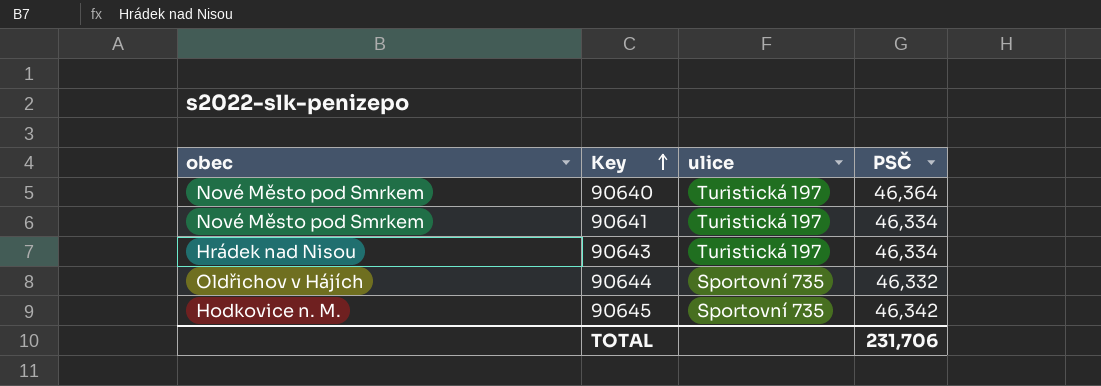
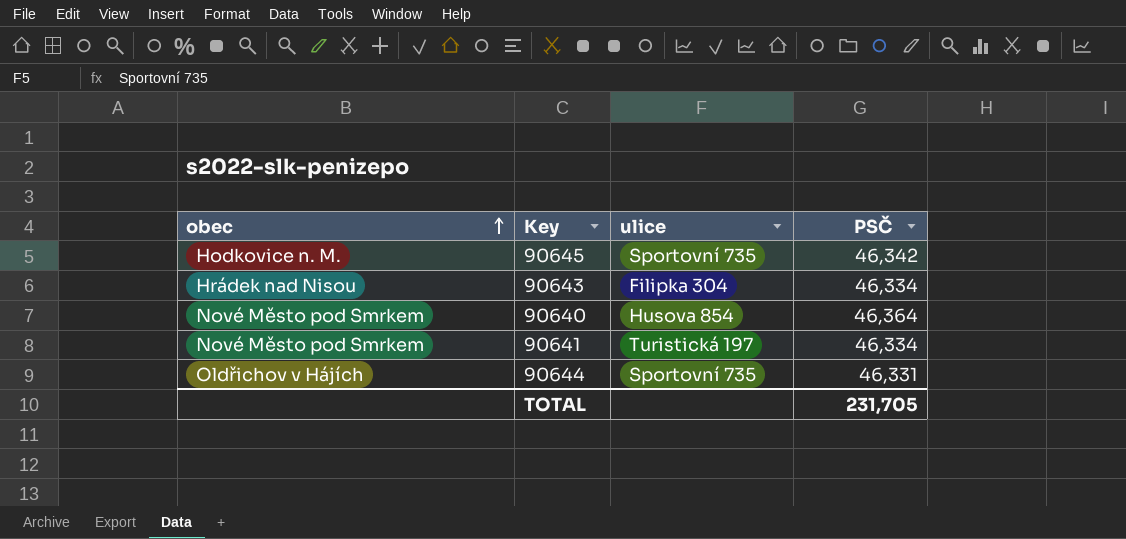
row order: Key ascending -> obec ascending
90643 | ulice: Turistická 197 -> Filipka 304
90640 | ulice: Turistická 197 -> Husova 854
90644 | PSČ: 46,332 -> 46,331
TOTAL | PSČ: 231,706 -> 231,705

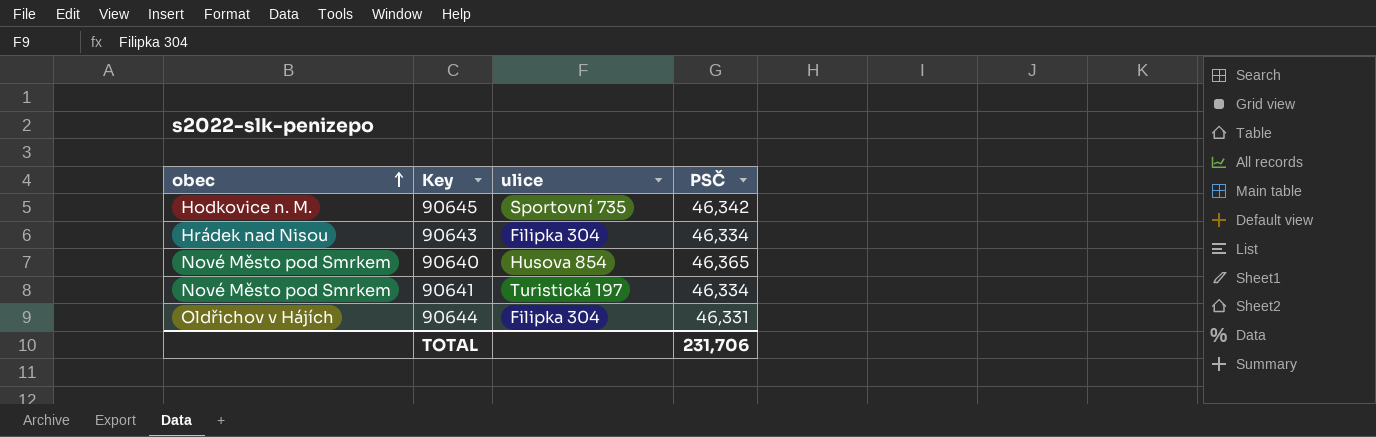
90640 | PSČ: 46,364 -> 46,365
90644 | ulice: Sportovní 735 -> Filipka 304
TOTAL | PSČ: 231,705 -> 231,706

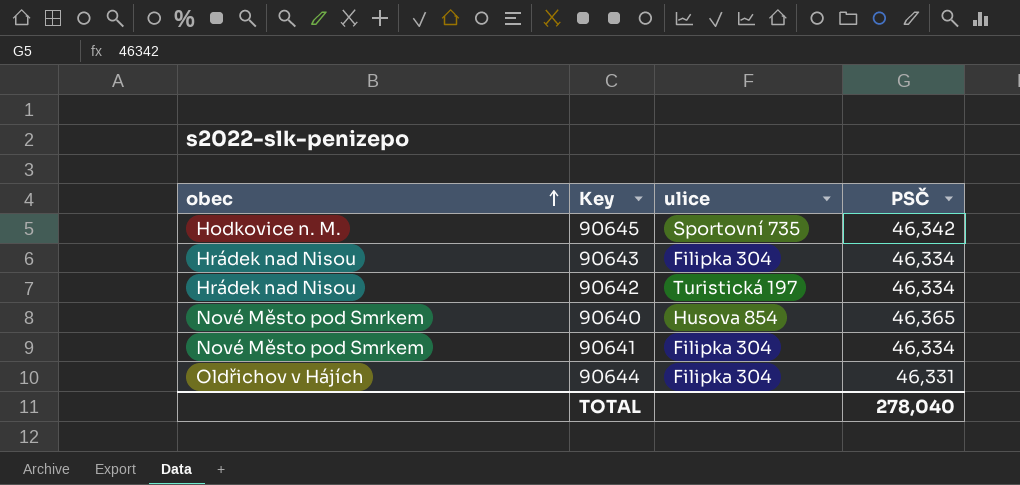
row 90642: none -> Hrádek nad Nisou | Turistická 197 | 46,334
90641 | ulice: Turistická 197 -> Filipka 304
TOTAL | PSČ: 231,706 -> 278,040

